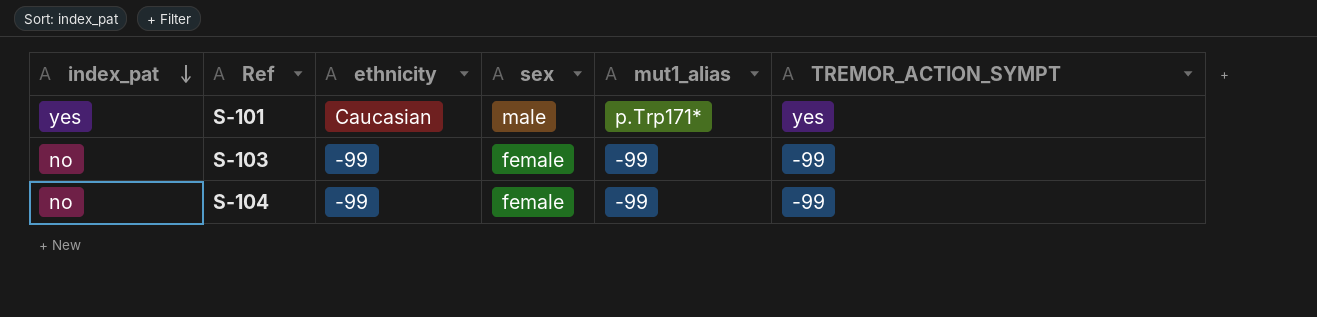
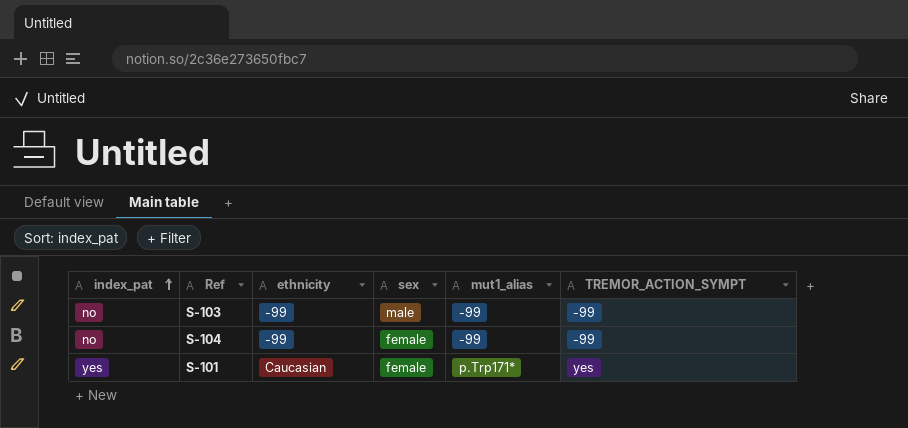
row order: index_pat descending -> index_pat ascending
S-103 | sex: female -> male
S-101 | sex: male -> female

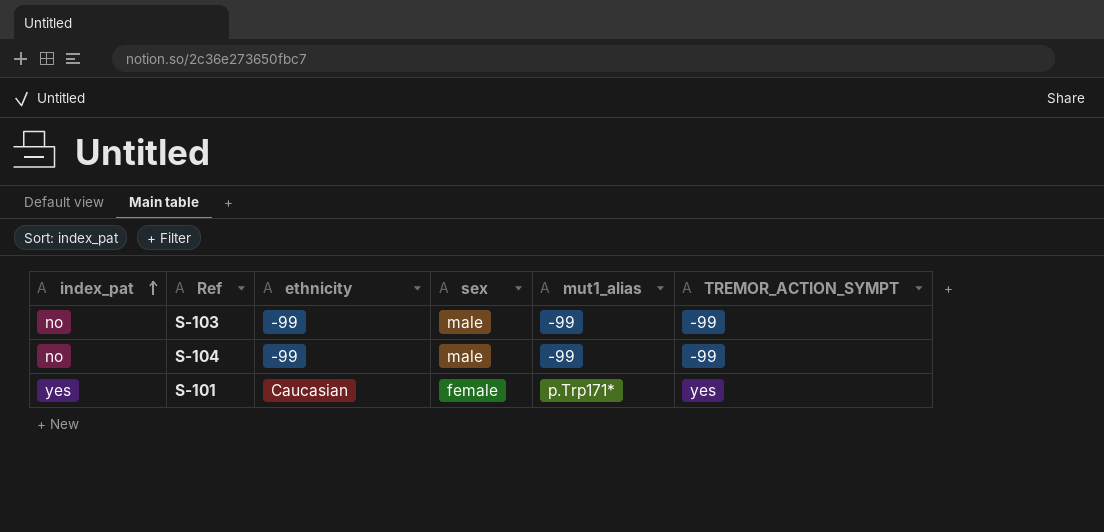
S-104 | sex: female -> male

